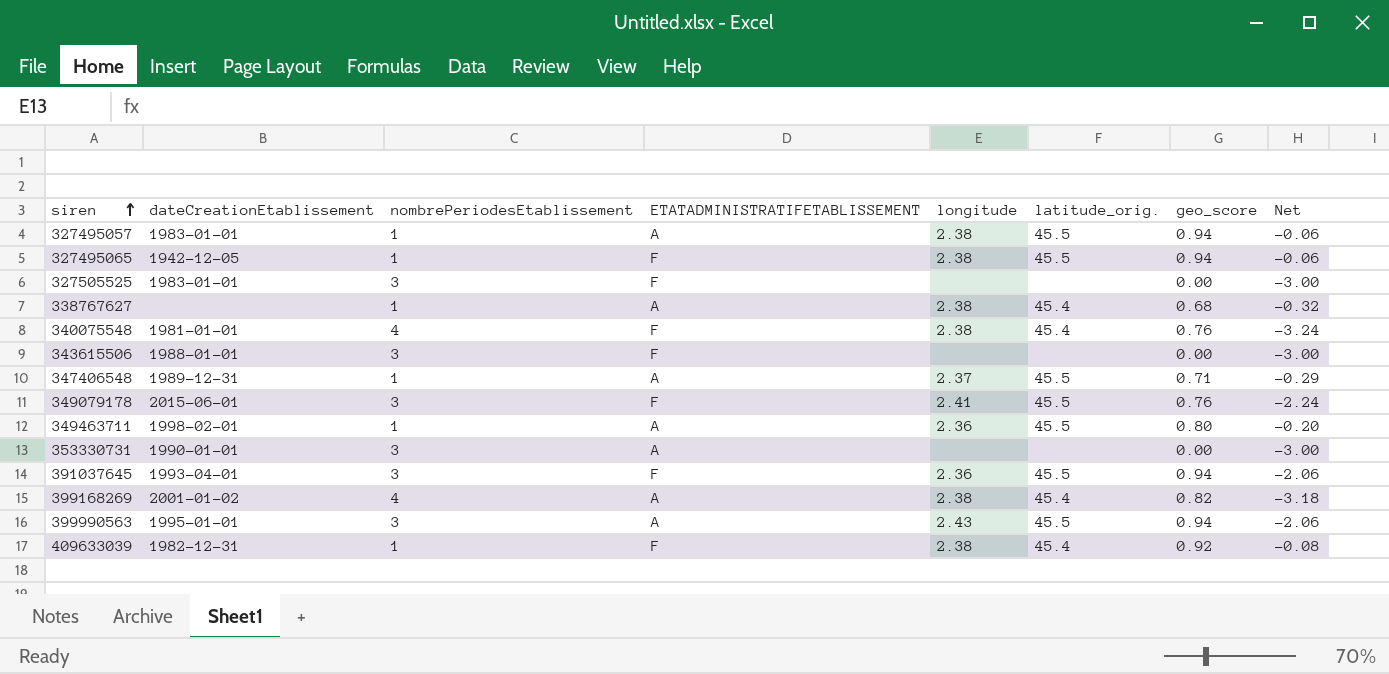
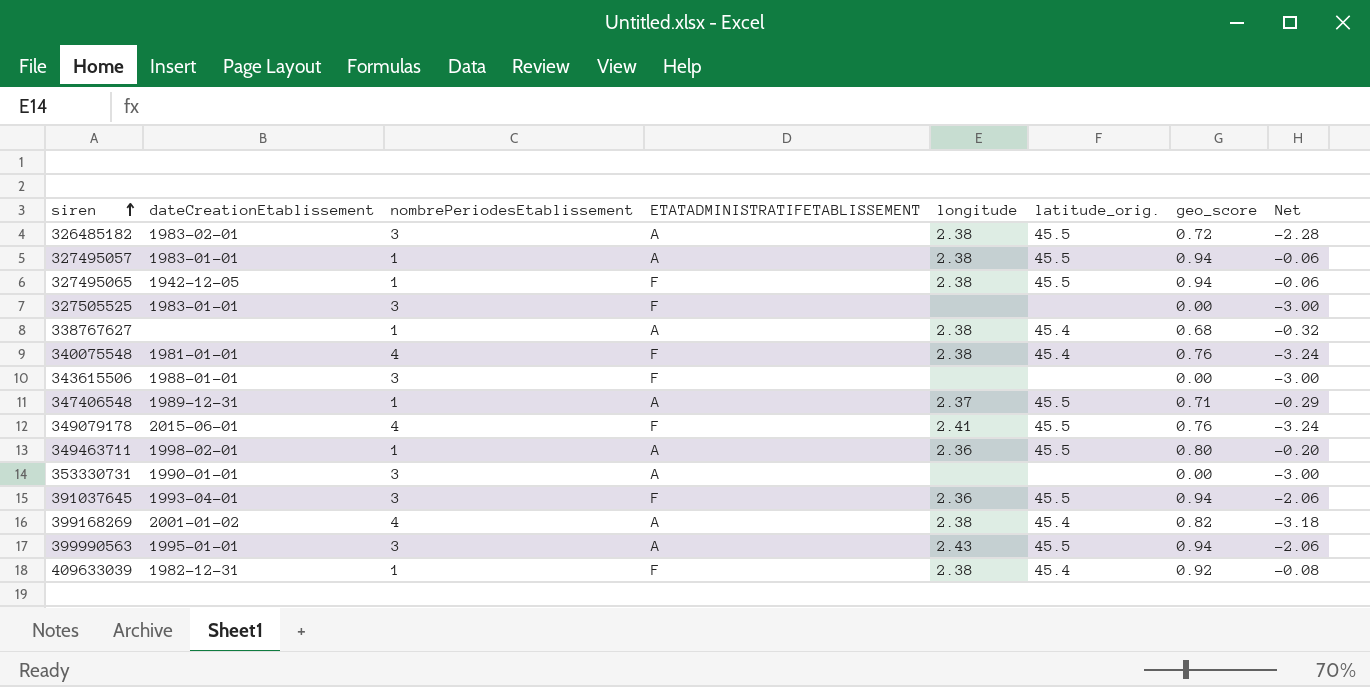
row 326485182: none -> 1983-02-01 | 3 | A | 2.38 | 45.5 | 0.72 | -2.28
349079178 | nombrePeriodesEtablissement: 3 -> 4
349079178 | Net: -2.24 -> -3.24

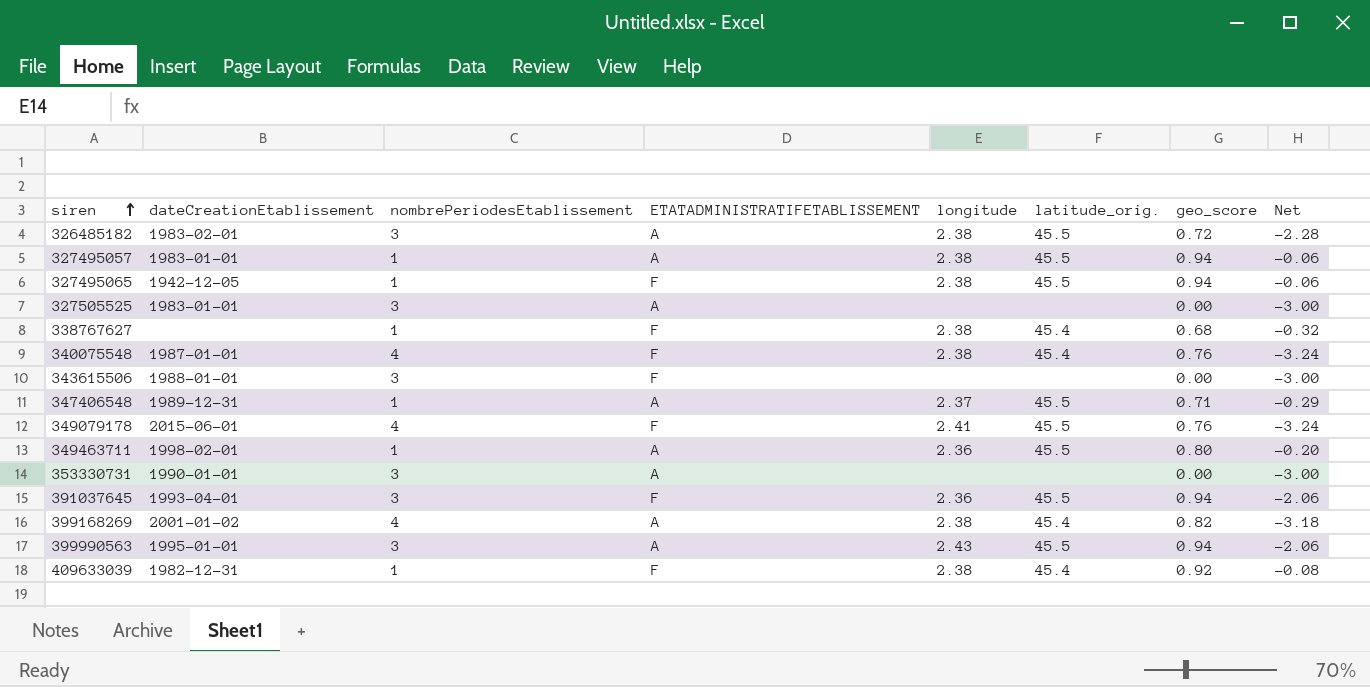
327505525 | ETATADMINISTRATIFETABLISSEMENT: F -> A
338767627 | ETATADMINISTRATIFETABLISSEMENT: A -> F
340075548 | dateCreationEtablissement: 1981-01-01 -> 1987-01-01

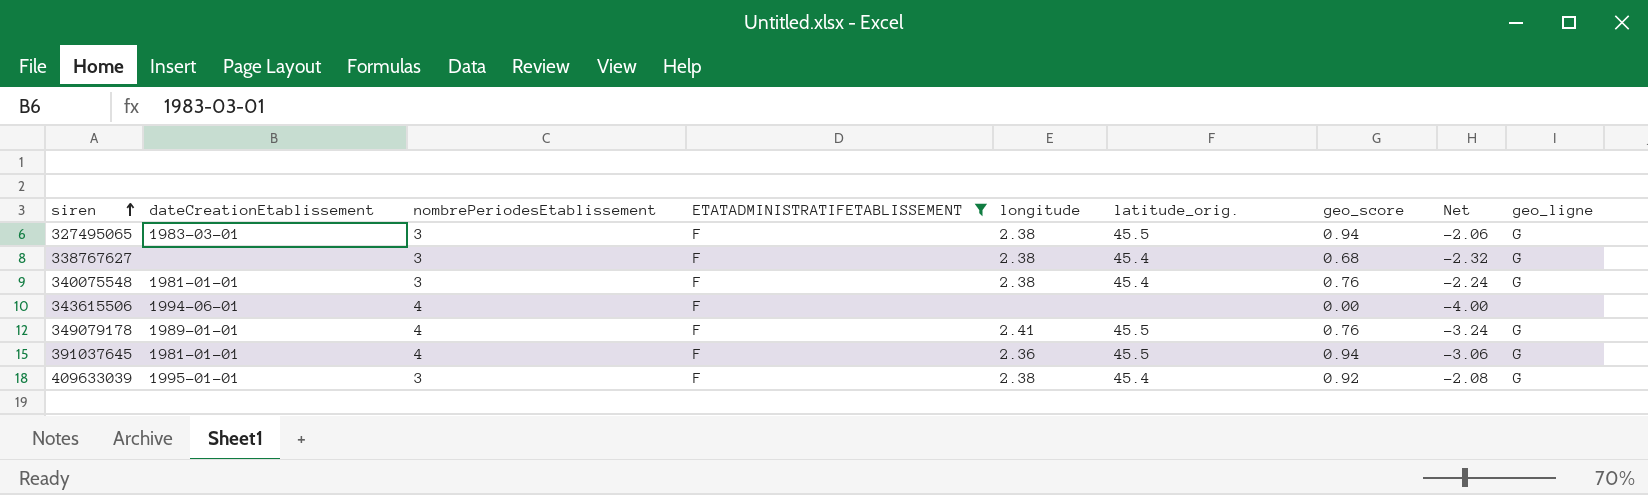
filter: none -> ETATADMINISTRATIFETABLISSEMENT = F
column geo_ligne | position: none -> 9
327495065 | dateCreationEtablissement: 1942-12-05 -> 1983-03-01
327495065 | nombrePeriodesEtablissement: 1 -> 3
327495065 | Net: -0.06 -> -2.06
338767627 | nombrePeriodesEtablissement: 1 -> 3
338767627 | Net: -0.32 -> -2.32
340075548 | dateCreationEtablissement: 1987-01-01 -> 1981-01-01
340075548 | nombrePeriodesEtablissement: 4 -> 3
340075548 | Net: -3.24 -> -2.24
343615506 | dateCreationEtablissement: 1988-01-01 -> 1994-06-01
343615506 | nombrePeriodesEtablissement: 3 -> 4
343615506 | Net: -3.00 -> -4.00
349079178 | dateCreationEtablissement: 2015-06-01 -> 1989-01-01
391037645 | dateCreationEtablissement: 1993-04-01 -> 1981-01-01
391037645 | nombrePeriodesEtablissement: 3 -> 4
391037645 | Net: -2.06 -> -3.06
409633039 | dateCreationEtablissement: 1982-12-31 -> 1995-01-01
409633039 | nombrePeriodesEtablissement: 1 -> 3
409633039 | Net: -0.08 -> -2.08

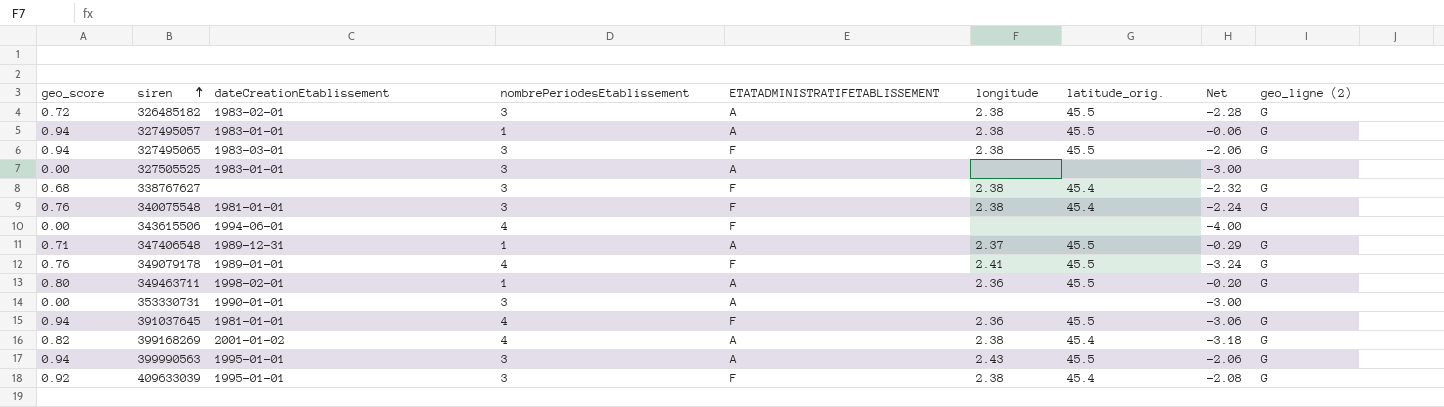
filter: ETATADMINISTRATIFETABLISSEMENT = F -> none
column geo_score | position: 7 -> 1
column name: geo_ligne -> geo_ligne (2)

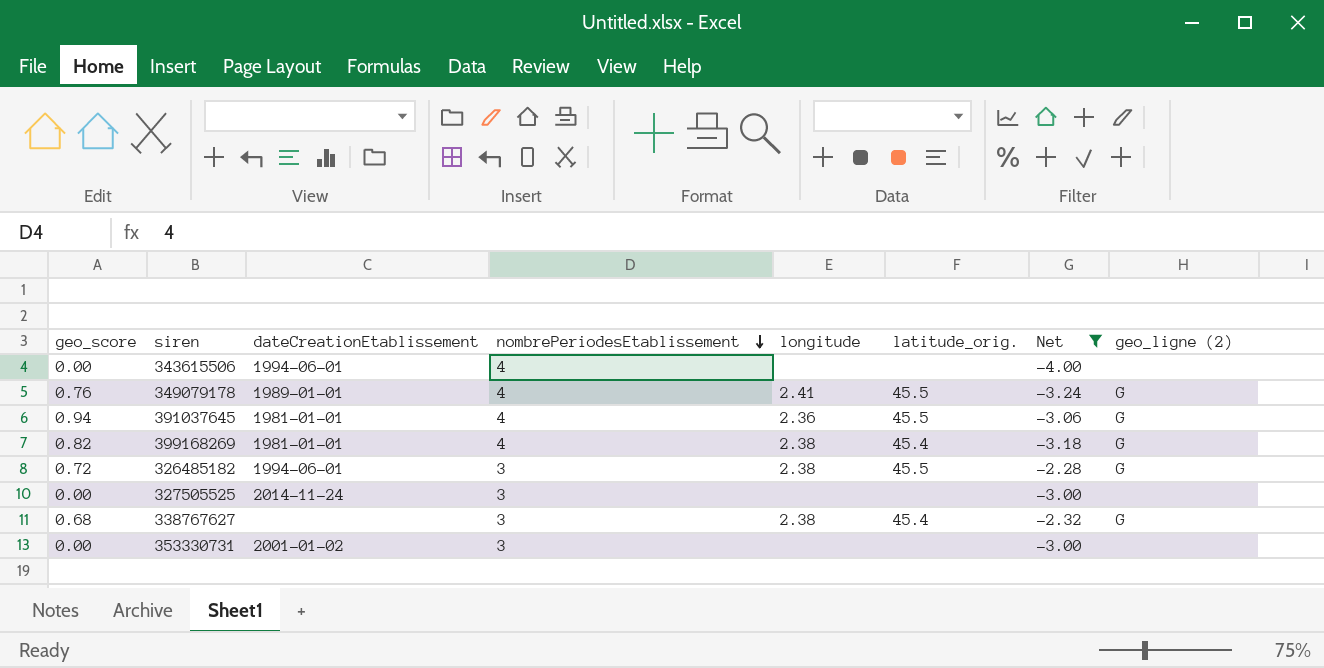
filter: none -> Net <= -2.28
row order: siren ascending -> nombrePeriodesEtablissement descending
column ETATADMINISTRATIFETABLISSEMENT | position: 5 -> none
399168269 | dateCreationEtablissement: 2001-01-02 -> 1981-01-01
326485182 | dateCreationEtablissement: 1983-02-01 -> 1994-06-01
327505525 | dateCreationEtablissement: 1983-01-01 -> 2014-11-24
353330731 | dateCreationEtablissement: 1990-01-01 -> 2001-01-02

